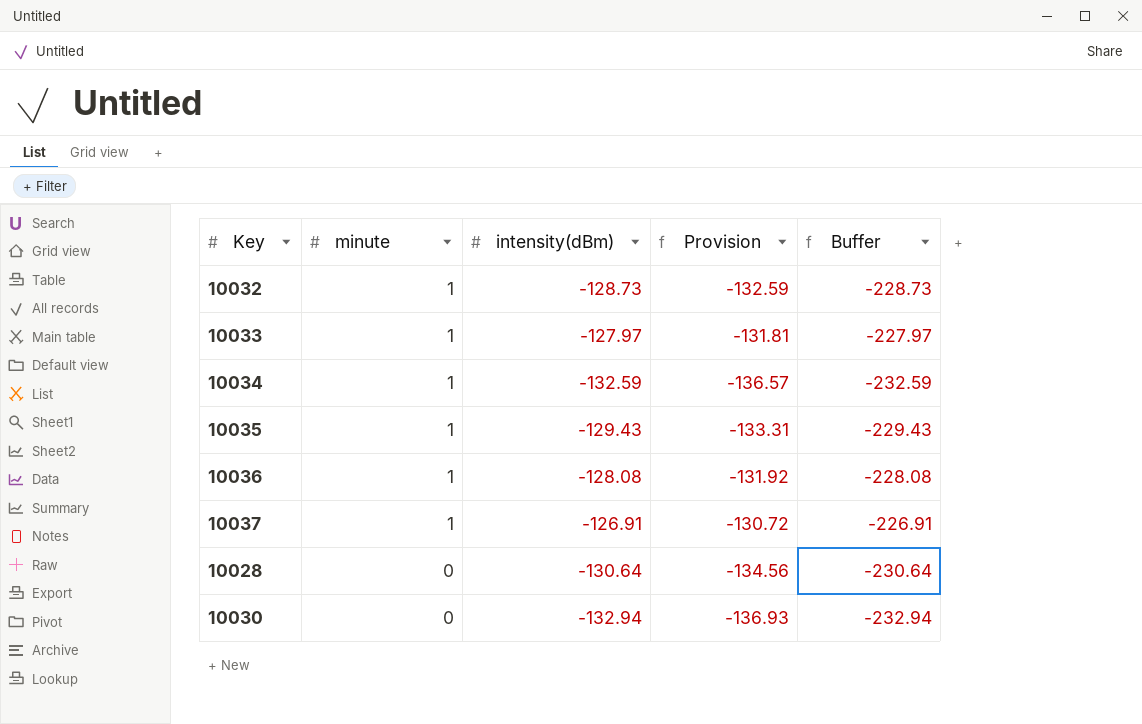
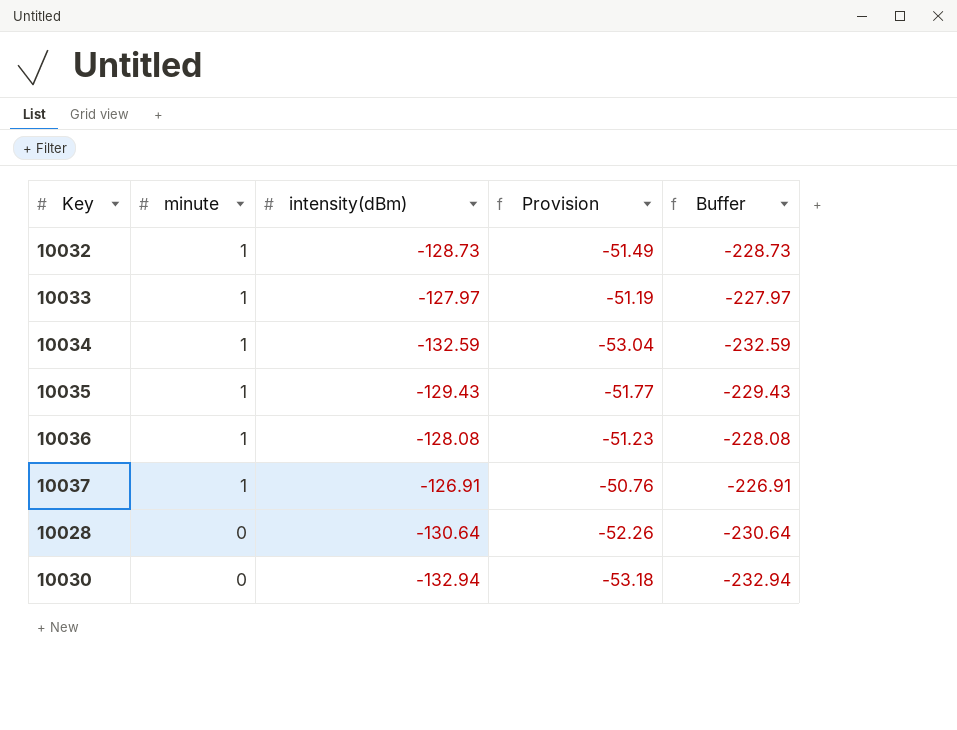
column Provision | formula: [intensity(dBm)] * 1.03 -> [intensity(dBm)] * 0.4

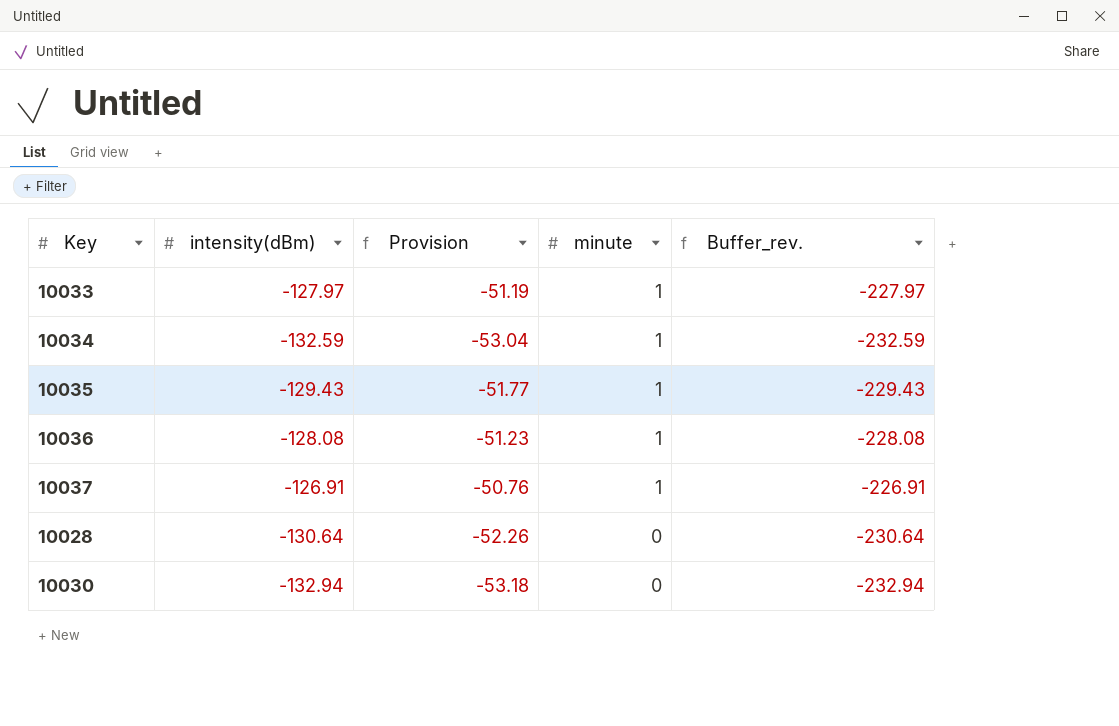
column minute | position: 2 -> 4
column name: Buffer -> Buffer_rev.
row 10032: 1 | -128.73 | -51.49 | -228.73 -> none

